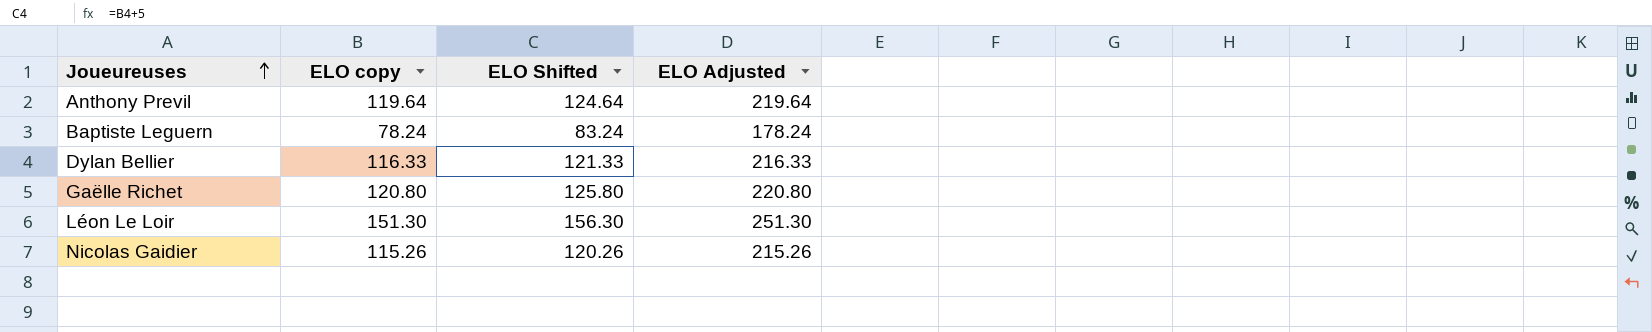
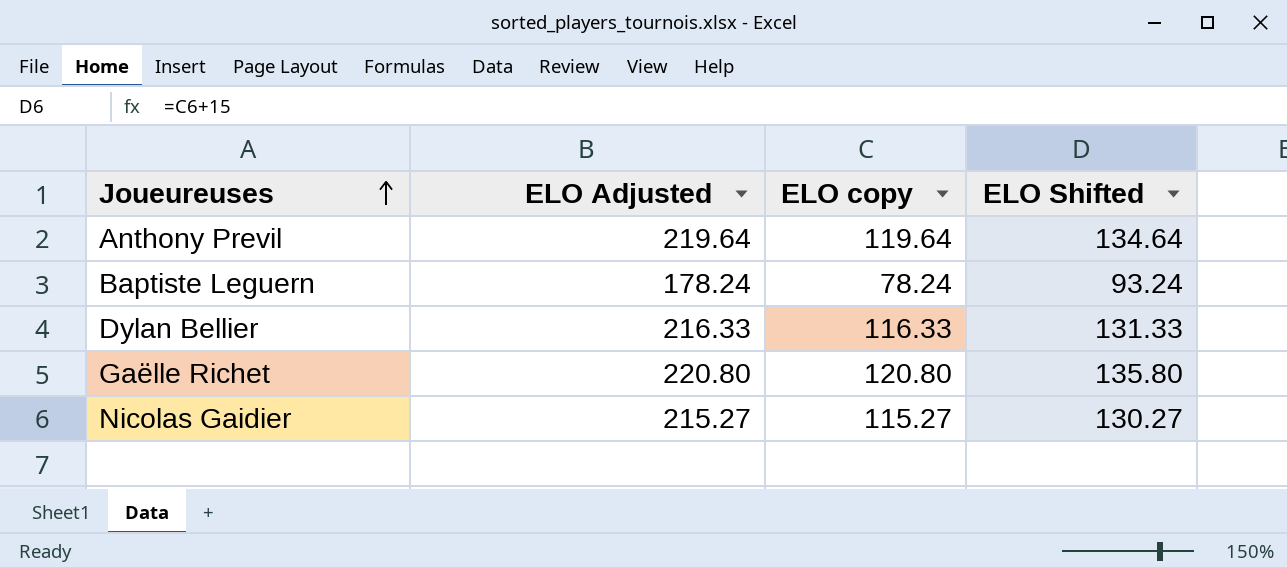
column ELO Adjusted | position: 4 -> 2
column ELO Shifted | formula: [ELO copy] + 5 -> [ELO copy] + 15
row Léon Le Loir: 151.30 | 156.30 | 251.30 -> none
Nicolas Gaidier | ELO Adjusted: 215.26 -> 215.27
Nicolas Gaidier | ELO copy: 115.26 -> 115.27

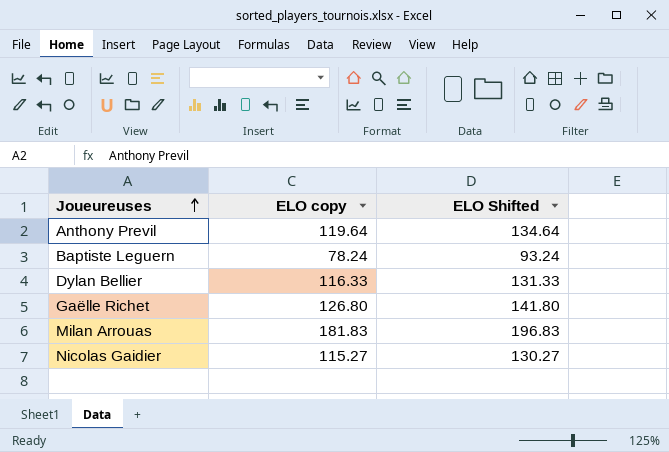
column ELO Adjusted | formula: [ELO copy] + 100 -> none
Gaëlle Richet | ELO copy: 120.80 -> 126.80
Gaëlle Richet | ELO Shifted: 135.80 -> 141.80
row Milan Arrouas: none -> 181.83 | 196.83

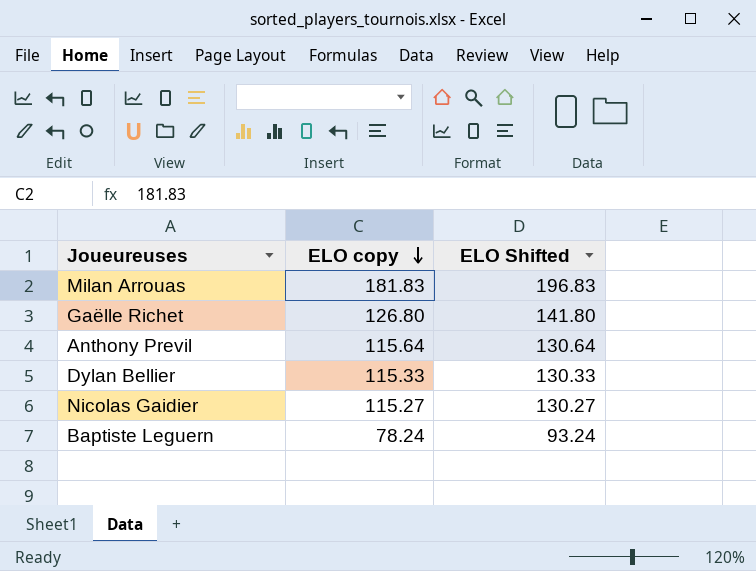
row order: Joueureuses ascending -> ELO copy descending
Anthony Previl | ELO copy: 119.64 -> 115.64
Anthony Previl | ELO Shifted: 134.64 -> 130.64
Dylan Bellier | ELO copy: 116.33 -> 115.33
Dylan Bellier | ELO Shifted: 131.33 -> 130.33

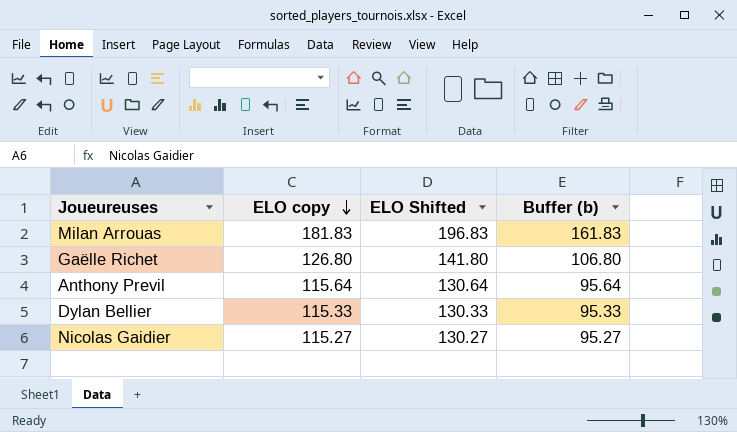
column Buffer (b) | formula: none -> [ELO copy] - 20
row Baptiste Leguern: 78.24 | 93.24 -> none

